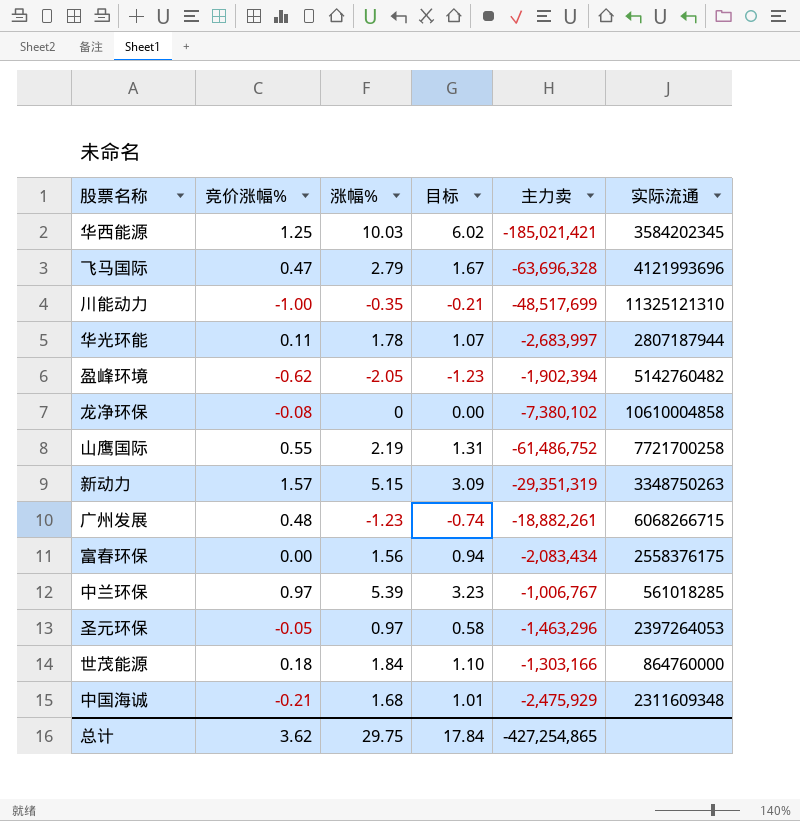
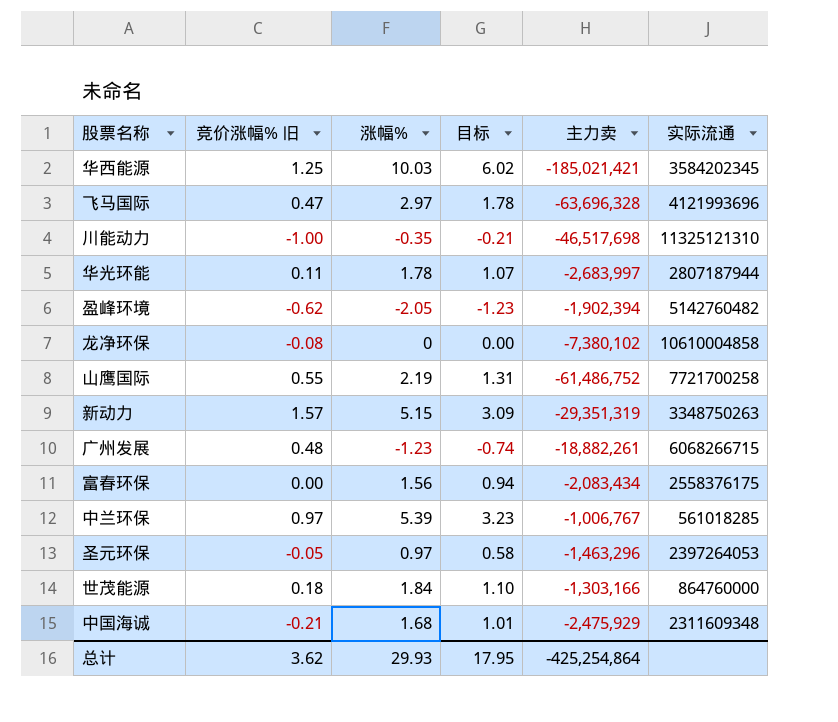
column name: 竞价涨幅% -> 竞价涨幅% 旧
飞马国际 | 涨幅%: 2.79 -> 2.97
飞马国际 | 目标: 1.67 -> 1.78
川能动力 | 主力卖: -48,517,699 -> -46,517,698
总计 | 涨幅%: 29.75 -> 29.93
总计 | 目标: 17.84 -> 17.95
总计 | 主力卖: -427,254,865 -> -425,254,864

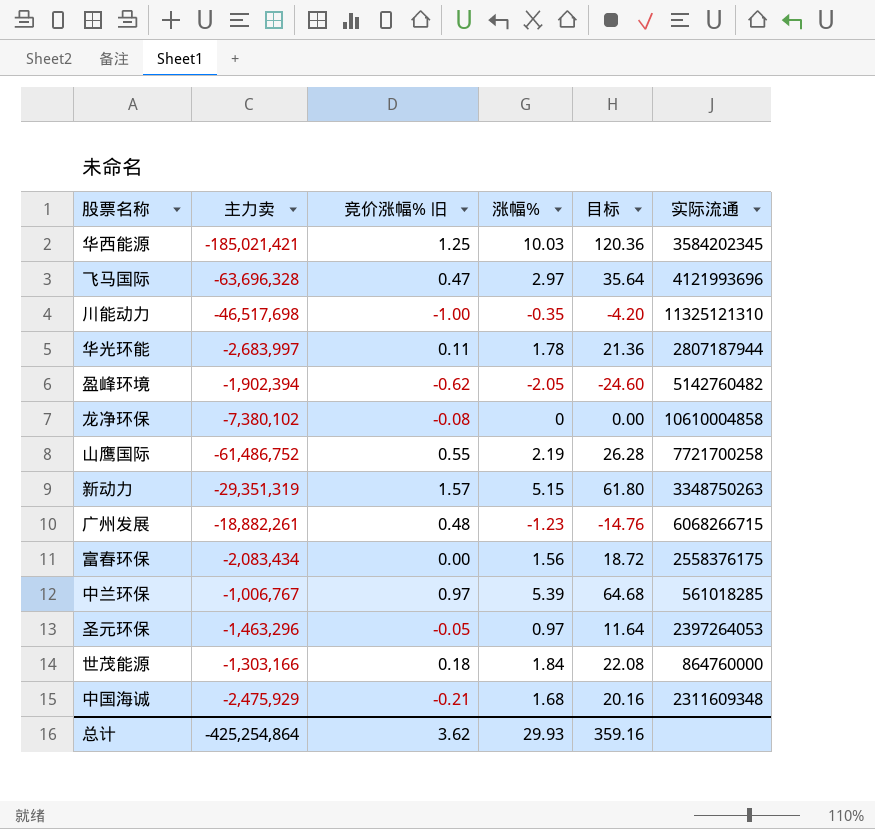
column 主力卖 | position: 5 -> 2
column 目标 | formula: [涨幅%] * 0.6 -> [涨幅%] * 12
总计 | 目标: 17.95 -> 359.16

